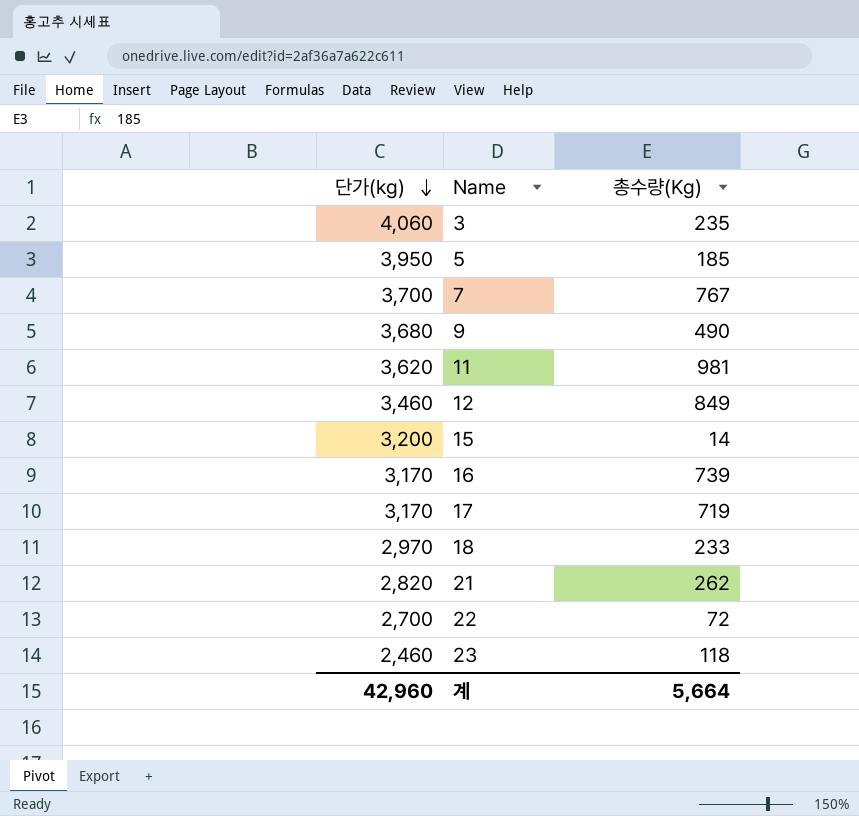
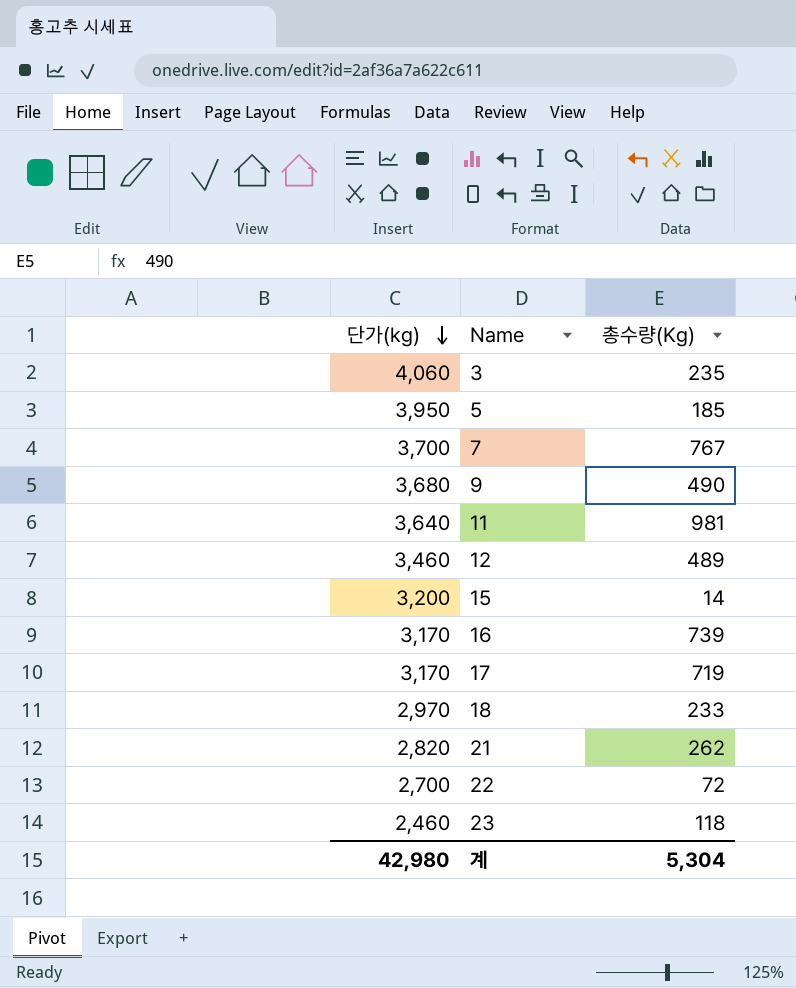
11 | 단가(kg): 3,620 -> 3,640
12 | 총수량(Kg): 849 -> 489
계 | 단가(kg): 42,960 -> 42,980
계 | 총수량(Kg): 5,664 -> 5,304

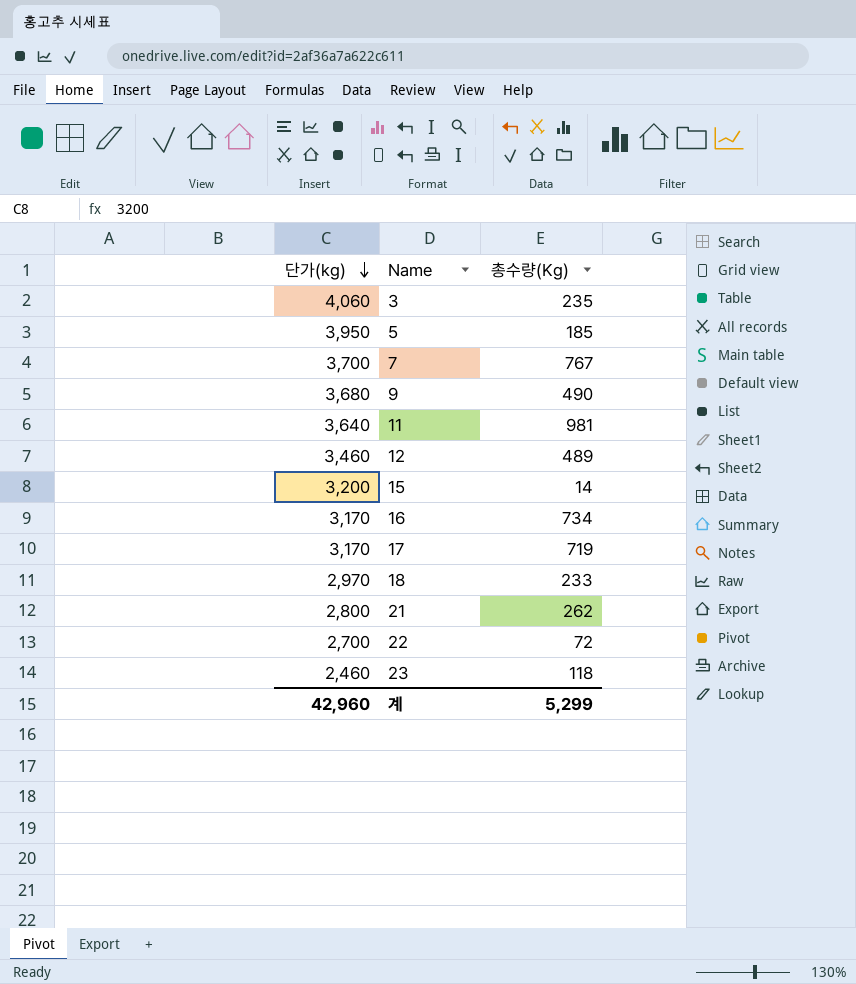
16 | 총수량(Kg): 739 -> 734
21 | 단가(kg): 2,820 -> 2,800
계 | 단가(kg): 42,980 -> 42,960
계 | 총수량(Kg): 5,304 -> 5,299

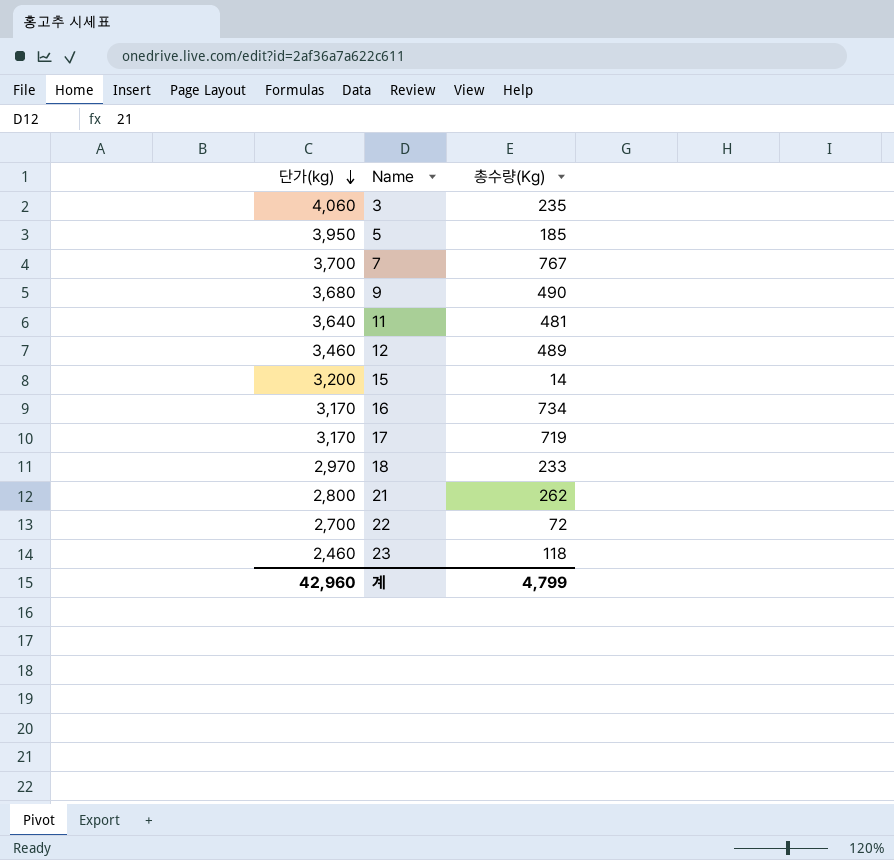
11 | 총수량(Kg): 981 -> 481
계 | 총수량(Kg): 5,299 -> 4,799

